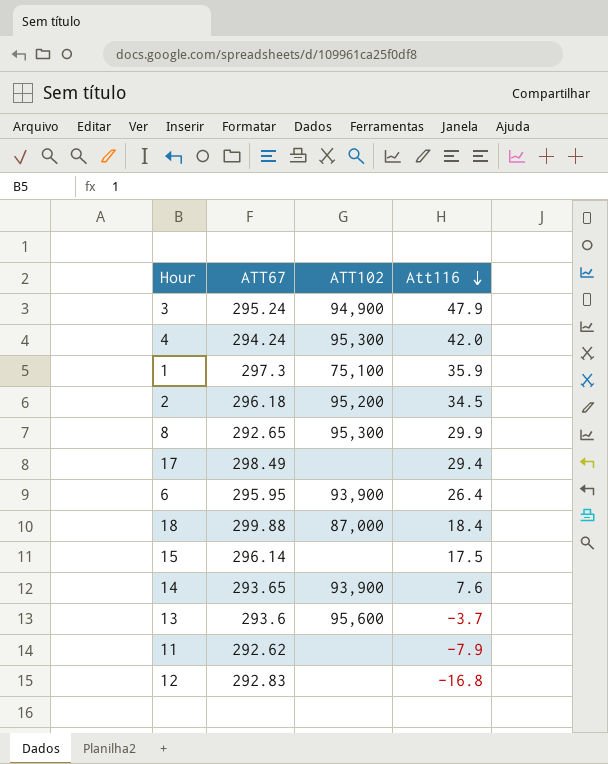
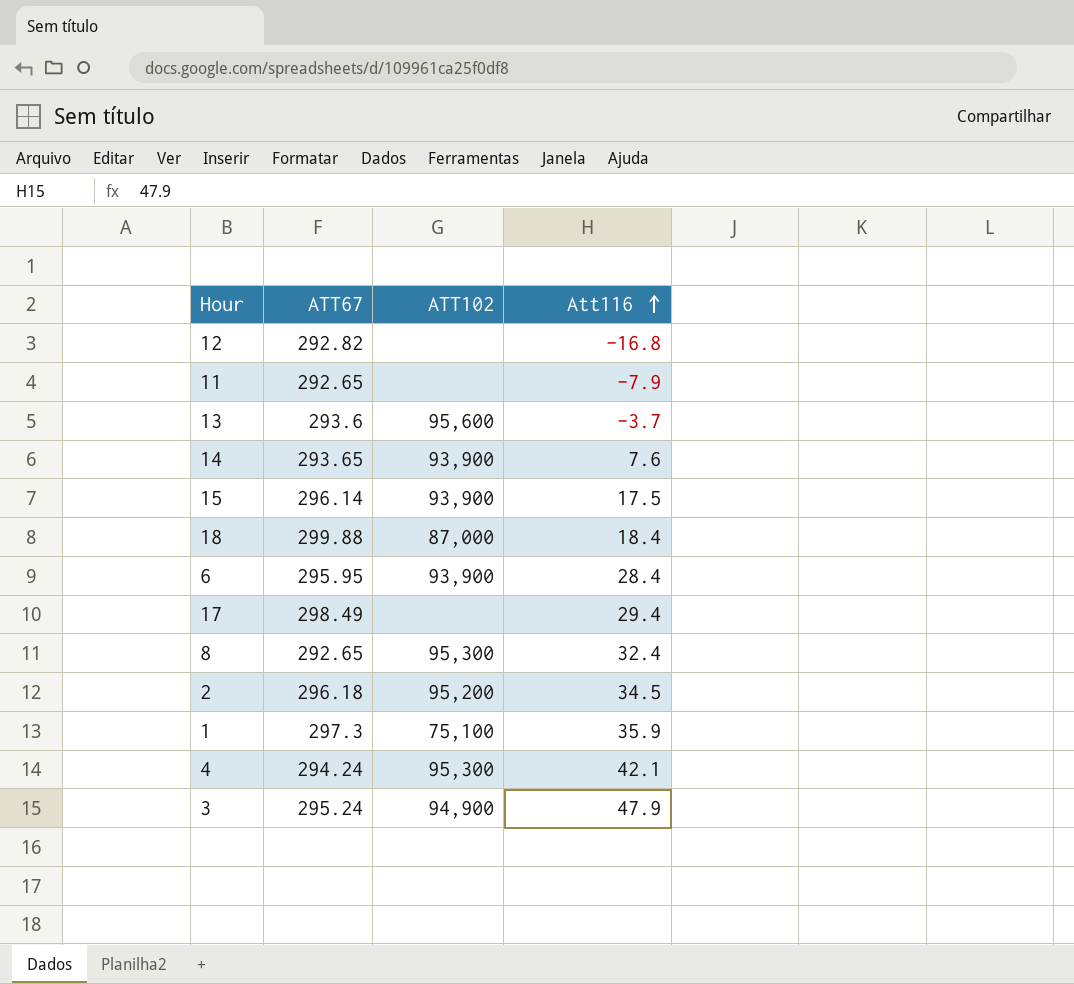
row order: Att116 descending -> Att116 ascending
12 | ATT67: 292.83 -> 292.82
11 | ATT67: 292.62 -> 292.65
15 | ATT102: none -> 93,900
6 | Att116: 26.4 -> 28.4
8 | Att116: 29.9 -> 32.4
4 | Att116: 42.0 -> 42.1

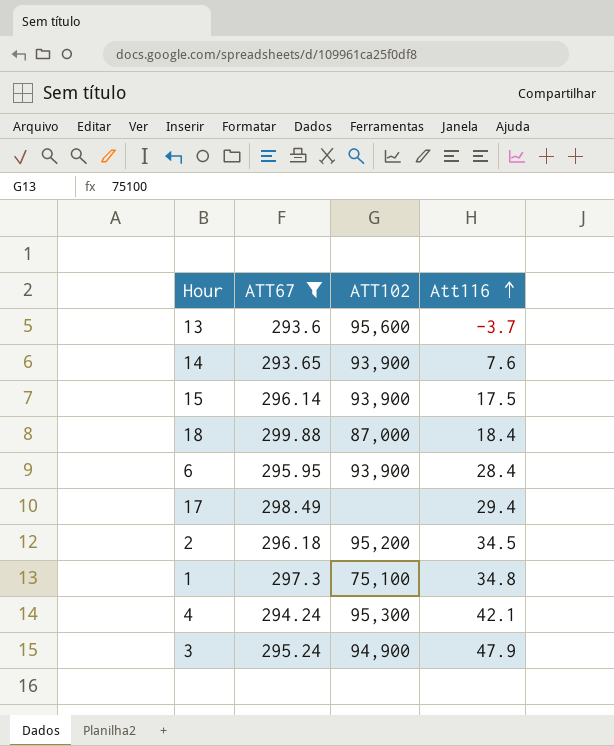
filter: none -> ATT67 >= 293.6
1 | Att116: 35.9 -> 34.8

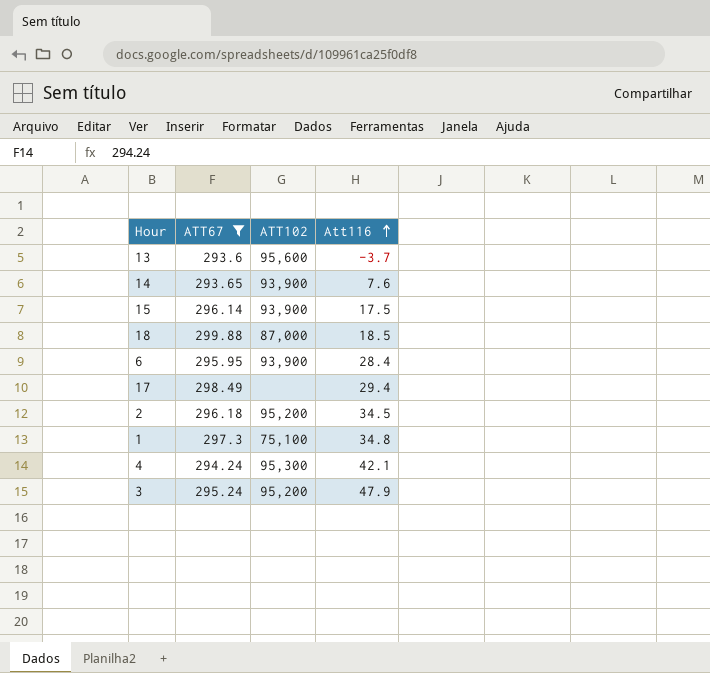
18 | Att116: 18.4 -> 18.5
3 | ATT102: 94,900 -> 95,200

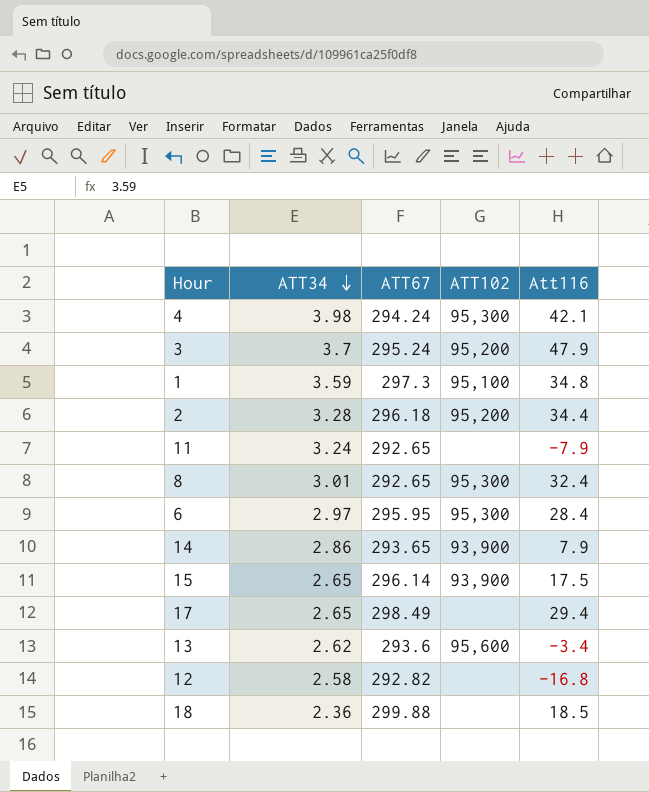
filter: ATT67 >= 293.6 -> none
row order: Att116 ascending -> ATT34 descending
column ATT34 | position: none -> 2
1 | ATT102: 75,100 -> 95,100
2 | Att116: 34.5 -> 34.4
6 | ATT102: 93,900 -> 95,300
14 | Att116: 7.6 -> 7.9
13 | Att116: -3.7 -> -3.4
18 | ATT102: 87,000 -> none

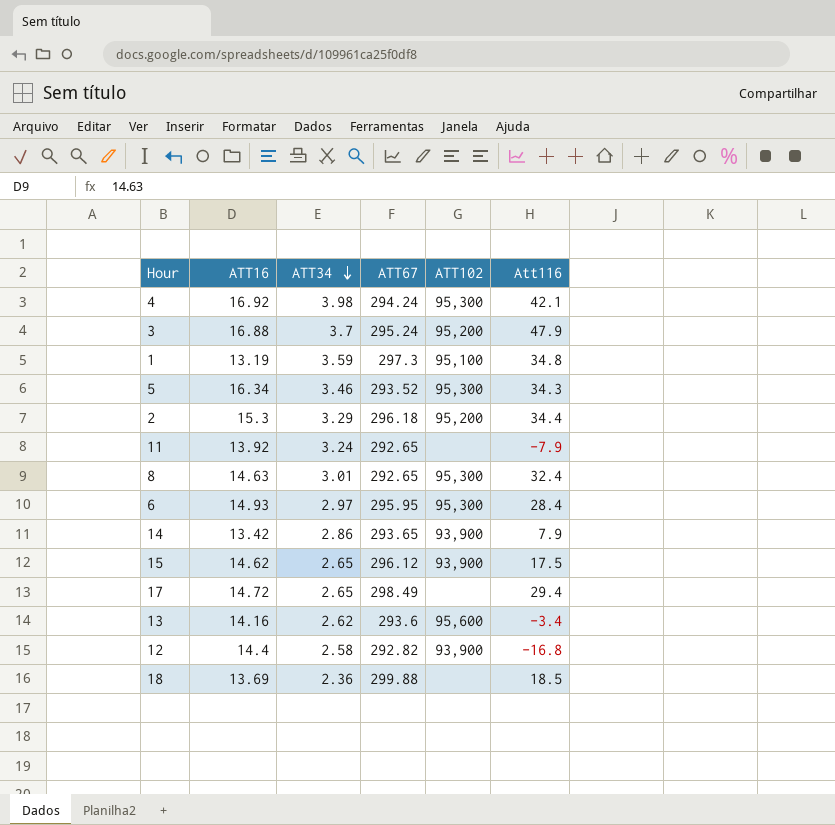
column ATT16 | position: none -> 2
row 5: none -> 16.34 | 3.46 | 293.52 | 95,300 | 34.3
2 | ATT34: 3.28 -> 3.29
15 | ATT67: 296.14 -> 296.12
12 | ATT102: none -> 93,900

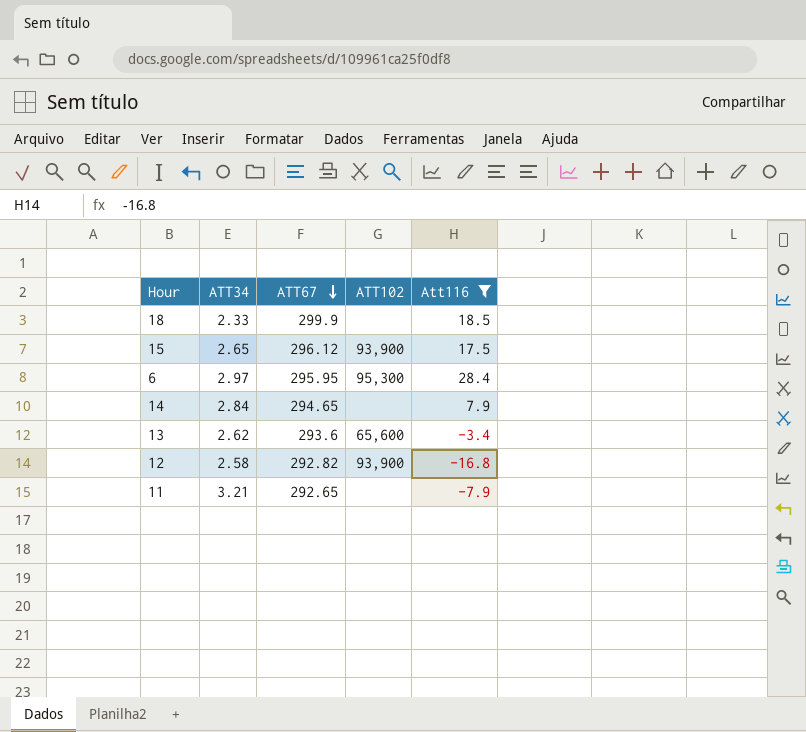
filter: none -> Att116 <= 28.4
row order: ATT34 descending -> ATT67 descending
column ATT16 | position: 2 -> none
18 | ATT34: 2.36 -> 2.33
18 | ATT67: 299.88 -> 299.9
14 | ATT34: 2.86 -> 2.84
14 | ATT67: 293.65 -> 294.65
14 | ATT102: 93,900 -> none
13 | ATT102: 95,600 -> 65,600
11 | ATT34: 3.24 -> 3.21

